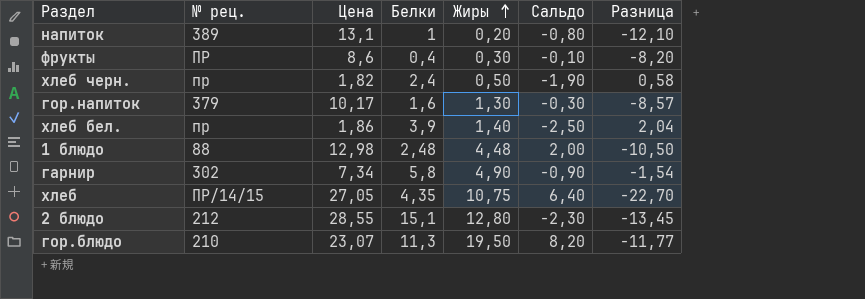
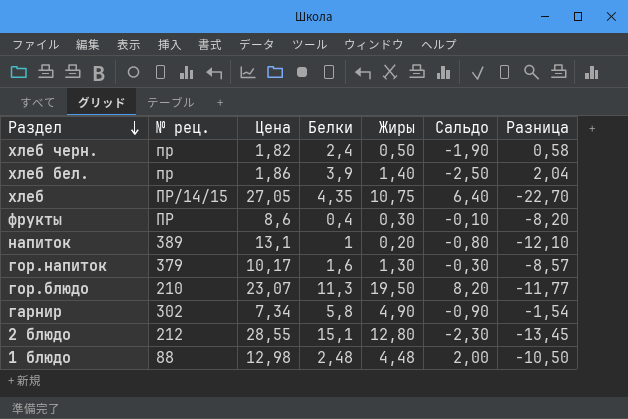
row order: Жиры ascending -> Раздел descending

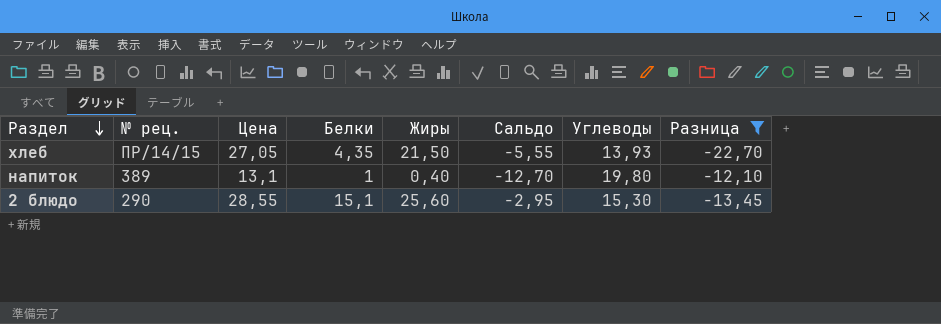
filter: none -> Разница <= -12,10
column Сальдо | formula: [Жиры] - [Белки] -> [Жиры] - [Цена]
column Углеводы | position: none -> 7
хлеб | Жиры: 10,75 -> 21,50
напиток | Жиры: 0,20 -> 0,40
2 блюдо | № рец.: 212 -> 290
2 блюдо | Жиры: 12,80 -> 25,60

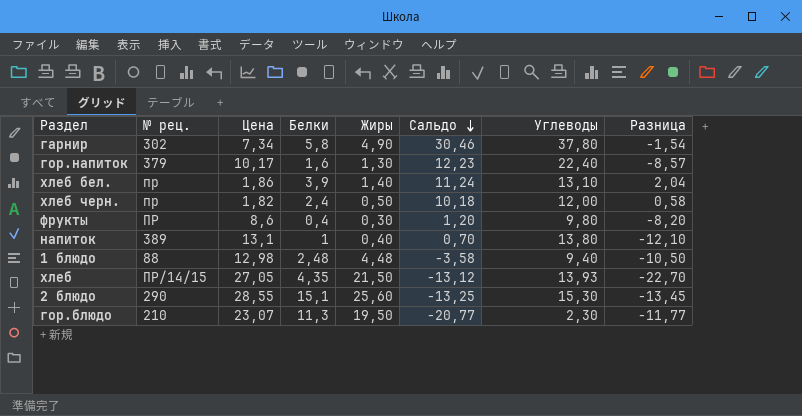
filter: Разница <= -12,10 -> none
row order: Раздел descending -> Сальдо descending
column Сальдо | formula: [Жиры] - [Цена] -> [Углеводы] - [Цена]
напиток | Углеводы: 19,80 -> 13,80

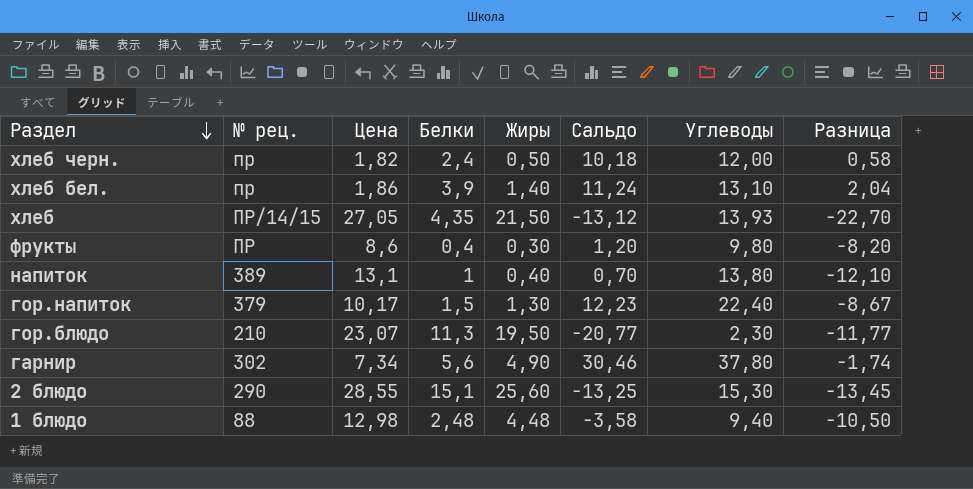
row order: Сальдо descending -> Раздел descending
гор.напиток | Белки: 1,6 -> 1,5
гор.напиток | Разница: -8,57 -> -8,67
гарнир | Белки: 5,8 -> 5,6
гарнир | Разница: -1,54 -> -1,74

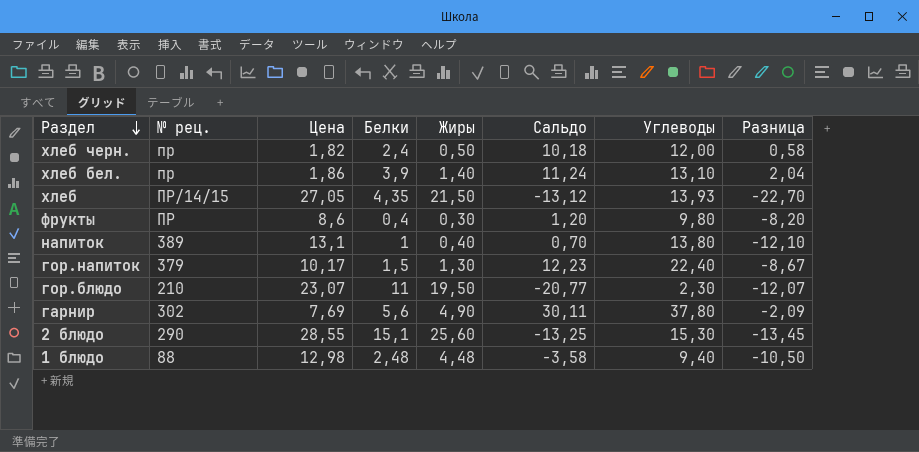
гор.блюдо | Белки: 11,3 -> 11
гор.блюдо | Разница: -11,77 -> -12,07
гарнир | Цена: 7,34 -> 7,69
гарнир | Сальдо: 30,46 -> 30,11
гарнир | Разница: -1,74 -> -2,09

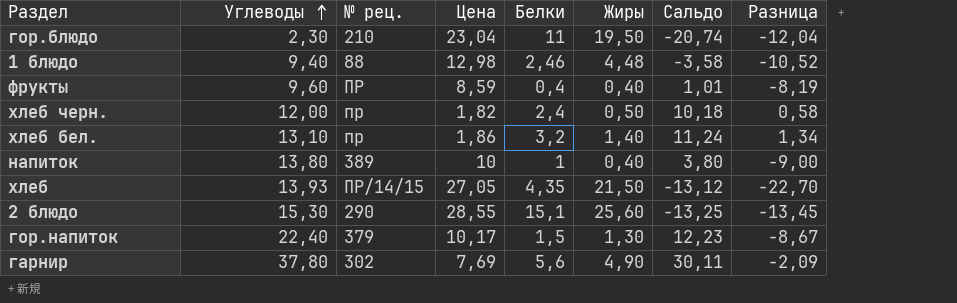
row order: Раздел descending -> Углеводы ascending
column Углеводы | position: 7 -> 2
гор.блюдо | Цена: 23,07 -> 23,04
гор.блюдо | Сальдо: -20,77 -> -20,74
гор.блюдо | Разница: -12,07 -> -12,04
1 блюдо | Белки: 2,48 -> 2,46
1 блюдо | Разница: -10,50 -> -10,52
фрукты | Углеводы: 9,80 -> 9,60
фрукты | Цена: 8,6 -> 8,59
фрукты | Жиры: 0,30 -> 0,40
фрукты | Сальдо: 1,20 -> 1,01
фрукты | Разница: -8,20 -> -8,19
хлеб бел. | Белки: 3,9 -> 3,2
хлеб бел. | Разница: 2,04 -> 1,34
напиток | Цена: 13,1 -> 10
напиток | Сальдо: 0,70 -> 3,80
напиток | Разница: -12,10 -> -9,00

